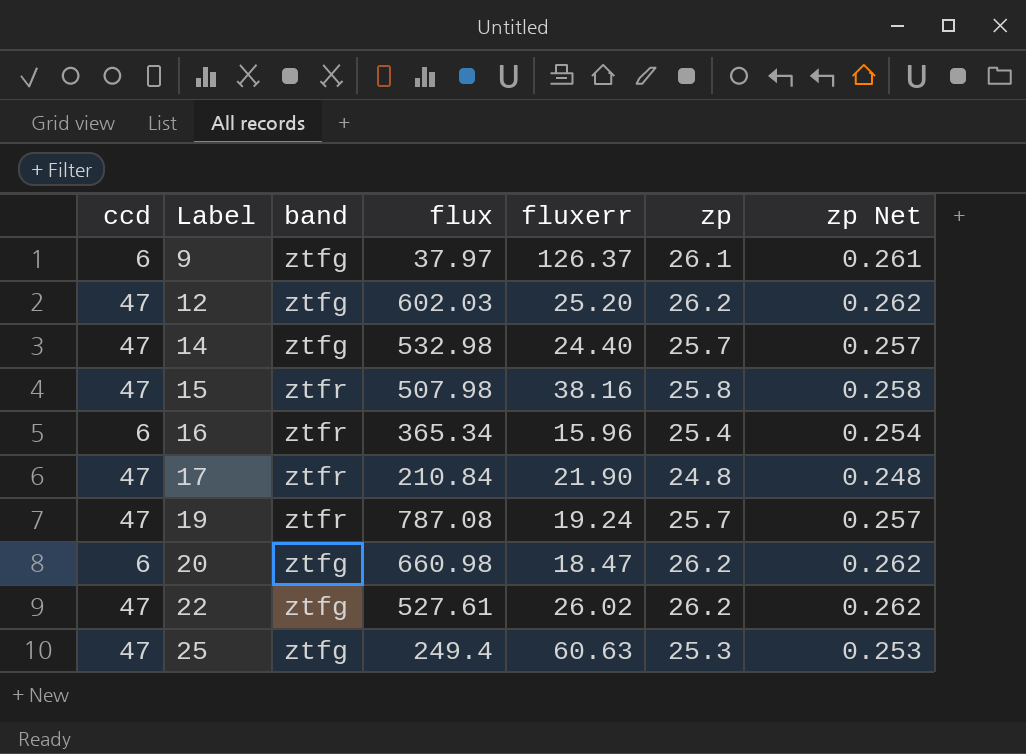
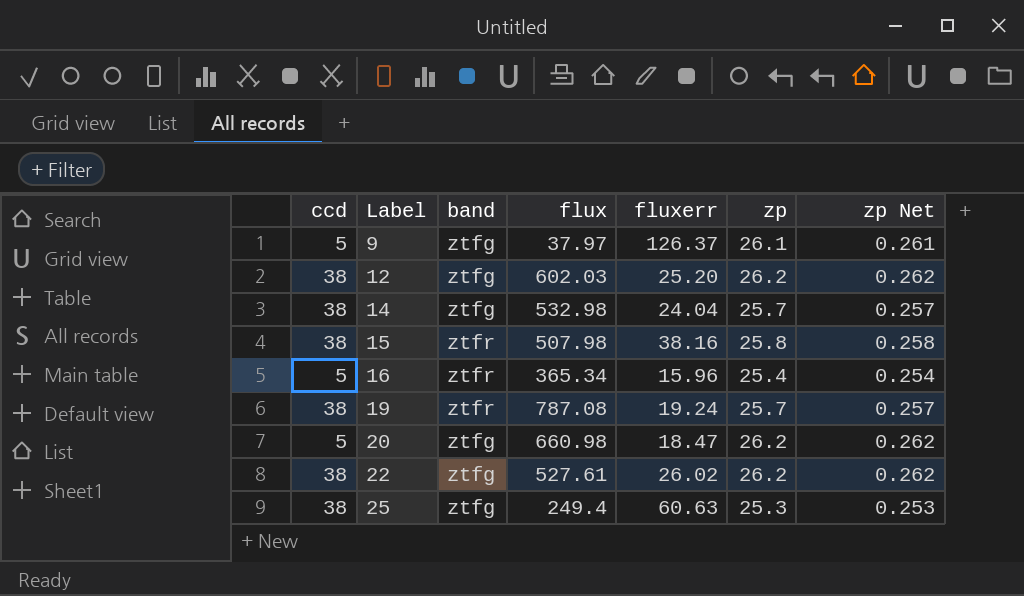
row 17: 47 | ztfr | 210.84 | 21.90 | 24.8 | 0.248 -> none
9 | ccd: 6 -> 5
12 | ccd: 47 -> 38
14 | ccd: 47 -> 38
14 | fluxerr: 24.40 -> 24.04
15 | ccd: 47 -> 38
16 | ccd: 6 -> 5
19 | ccd: 47 -> 38
20 | ccd: 6 -> 5
22 | ccd: 47 -> 38
25 | ccd: 47 -> 38

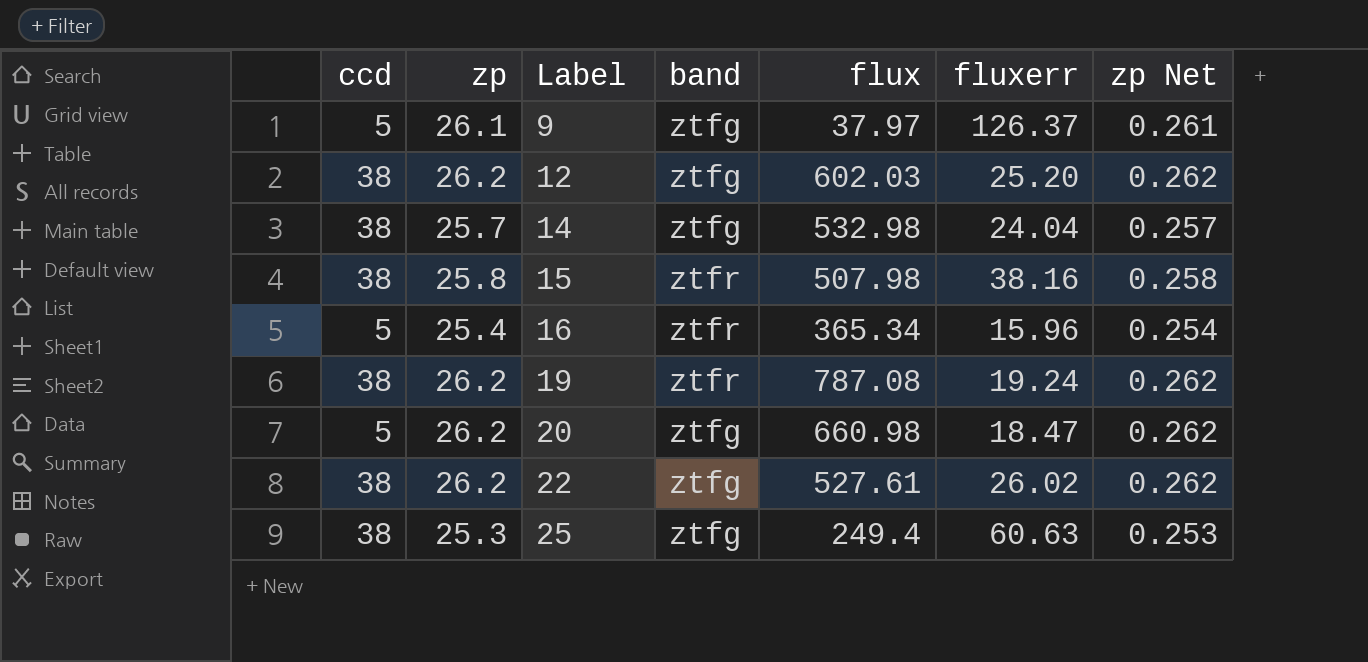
column zp | position: 6 -> 2
19 | zp: 25.7 -> 26.2
19 | zp Net: 0.257 -> 0.262

